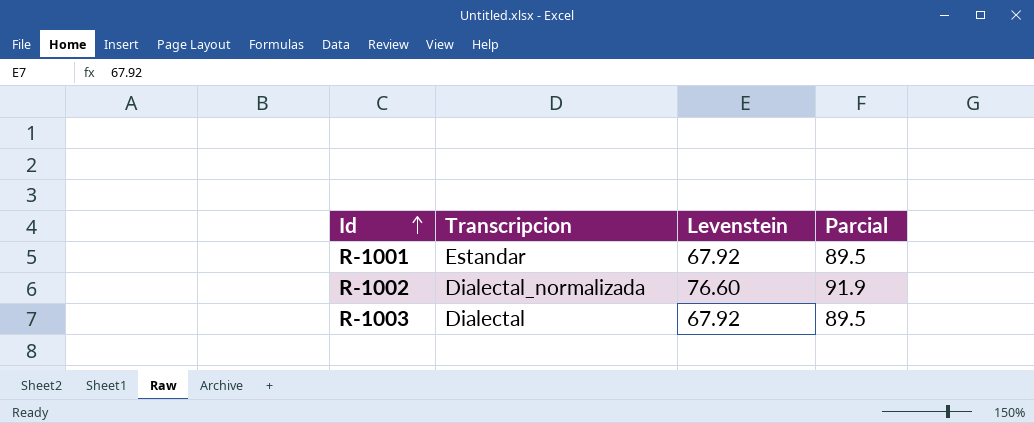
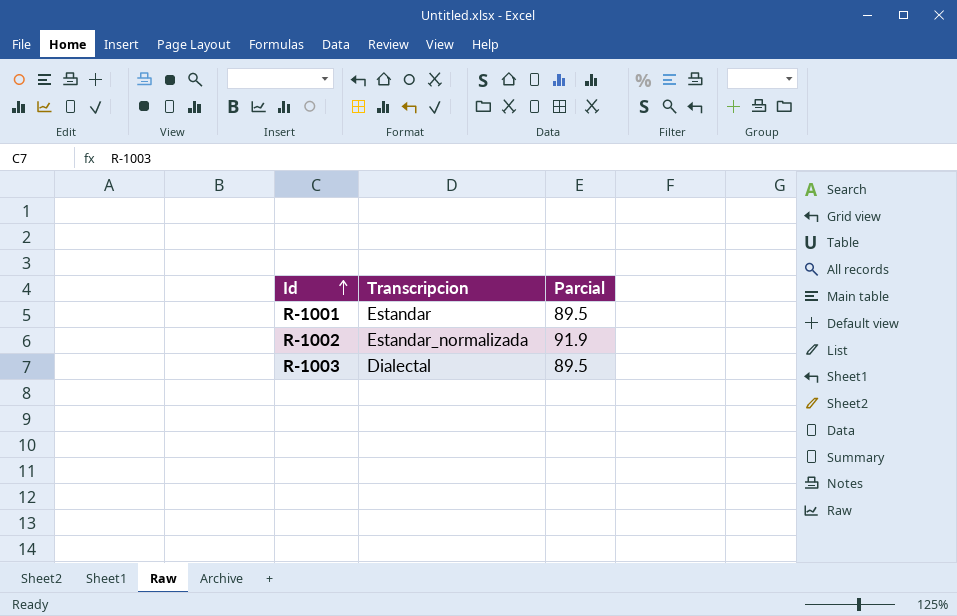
column Levenstein | position: 3 -> none
R-1002 | Transcripcion: Dialectal_normalizada -> Estandar_normalizada

